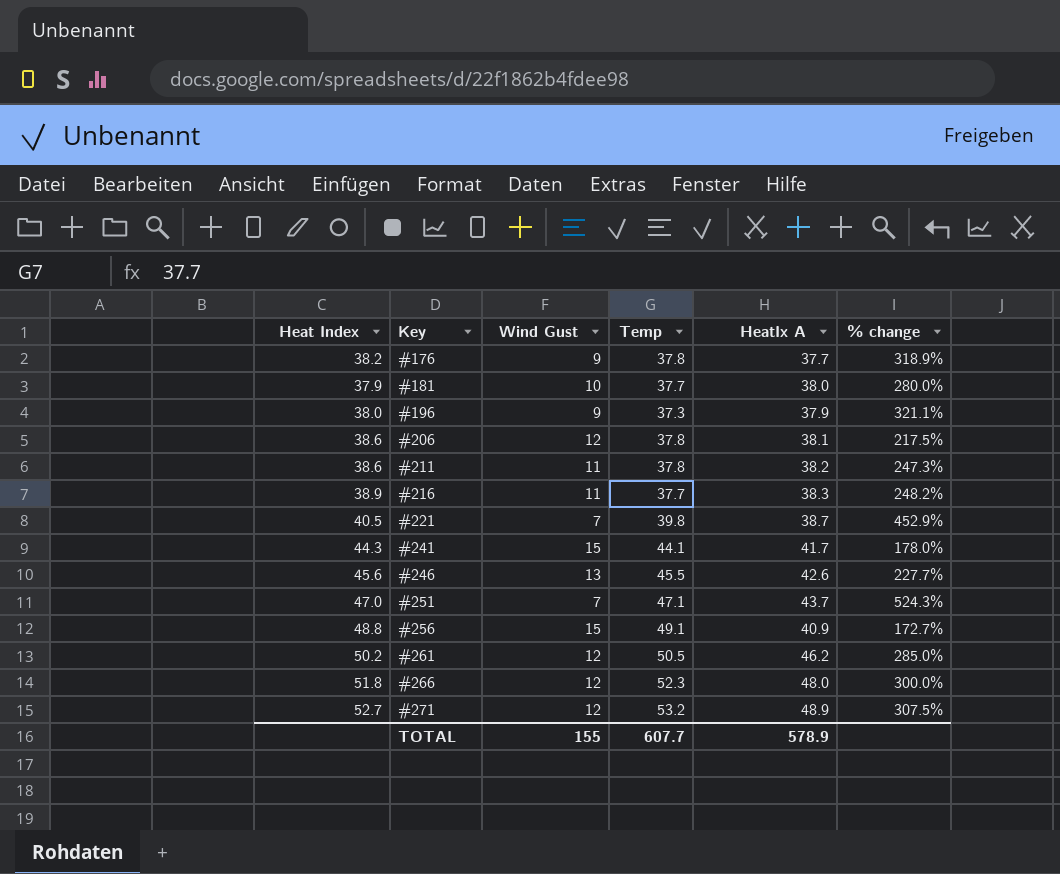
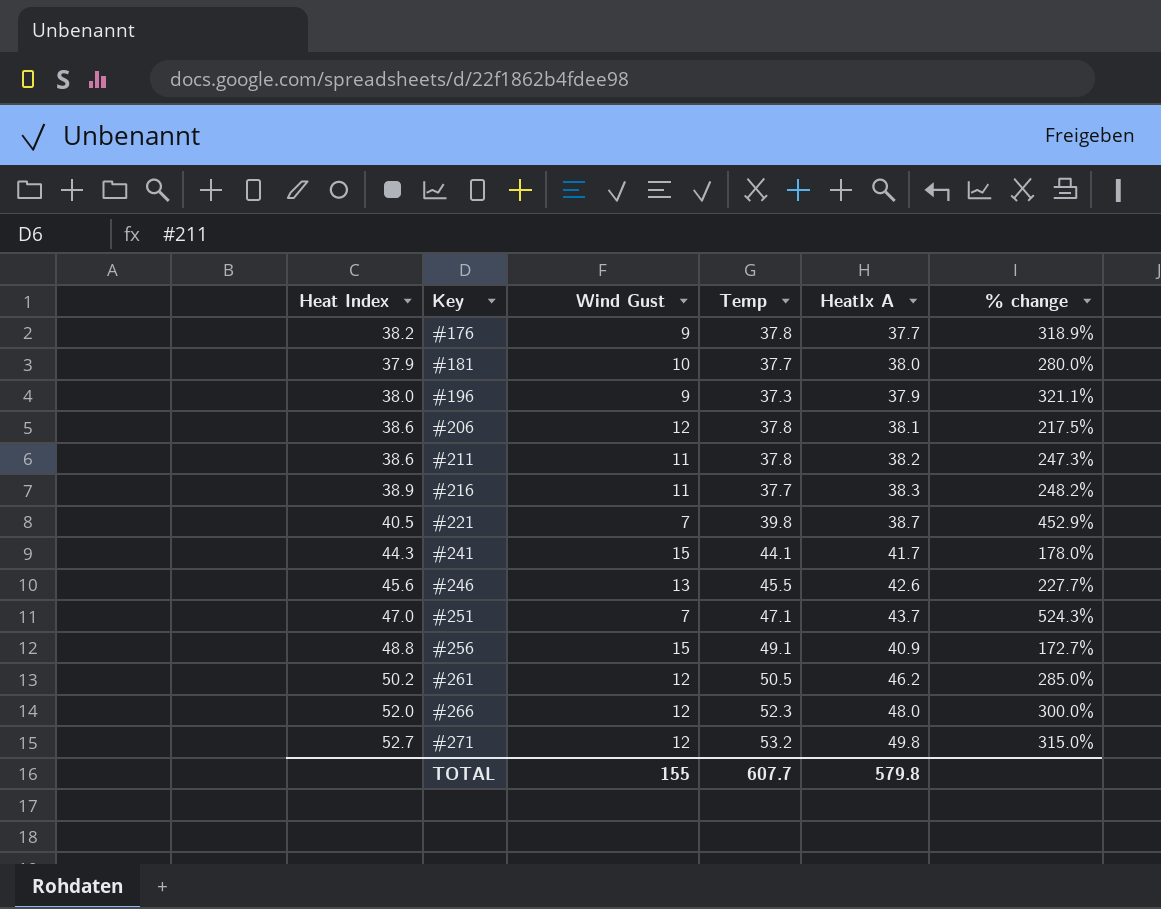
#266 | Heat Index: 51.8 -> 52.0
#271 | HeatIx A: 48.9 -> 49.8
#271 | % change: 307.5% -> 315.0%
TOTAL | HeatIx A: 578.9 -> 579.8

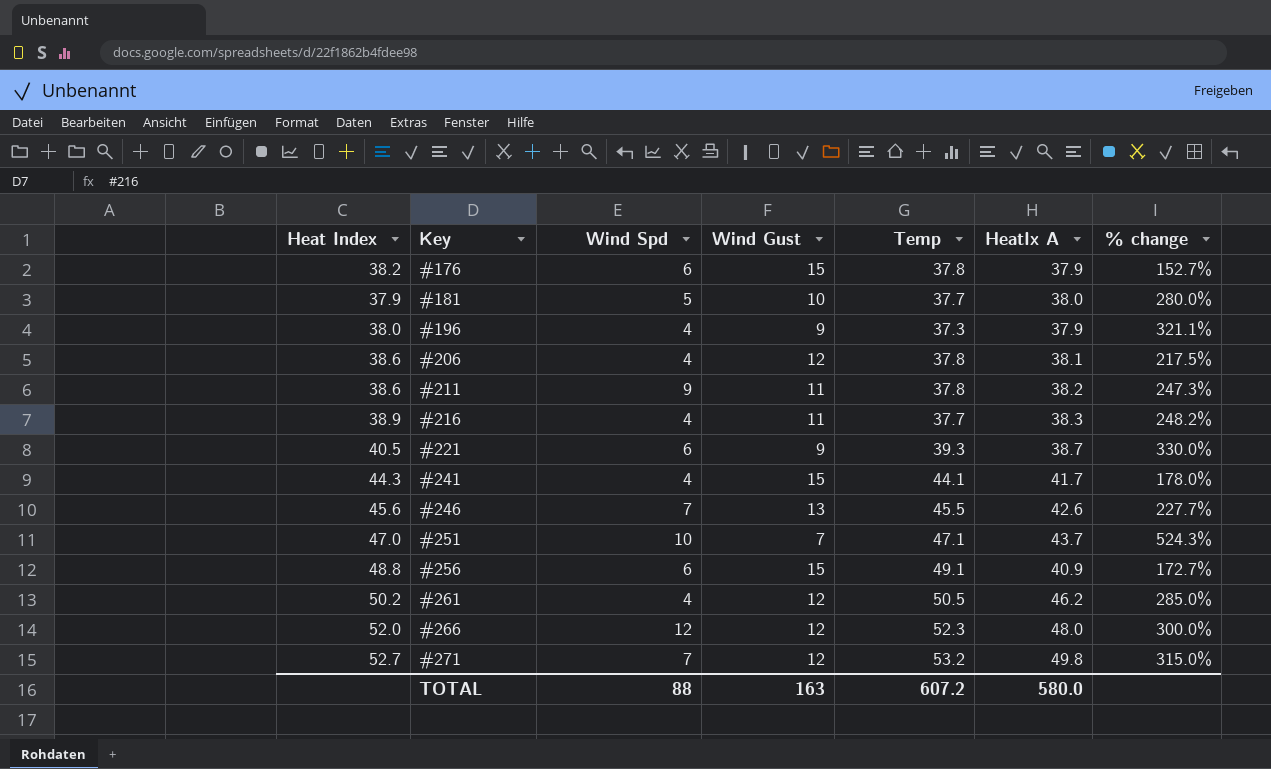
column Wind Spd | position: none -> 3
#176 | Wind Gust: 9 -> 15
#176 | HeatIx A: 37.7 -> 37.9
#176 | % change: 318.9% -> 152.7%
#221 | Wind Gust: 7 -> 9
#221 | Temp: 39.8 -> 39.3
#221 | % change: 452.9% -> 330.0%
TOTAL | Wind Gust: 155 -> 163
TOTAL | Temp: 607.7 -> 607.2
TOTAL | HeatIx A: 579.8 -> 580.0

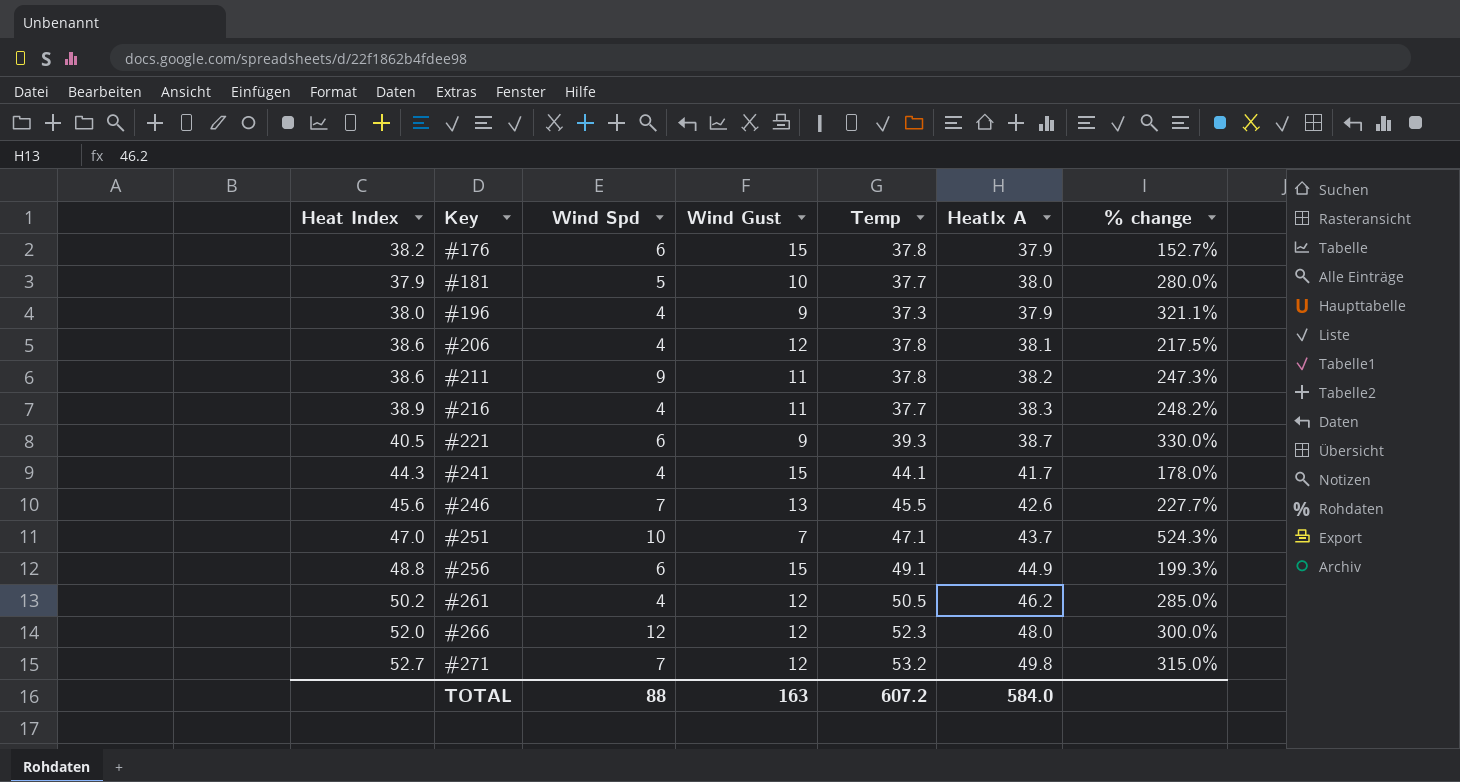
#256 | HeatIx A: 40.9 -> 44.9
#256 | % change: 172.7% -> 199.3%
TOTAL | HeatIx A: 580.0 -> 584.0

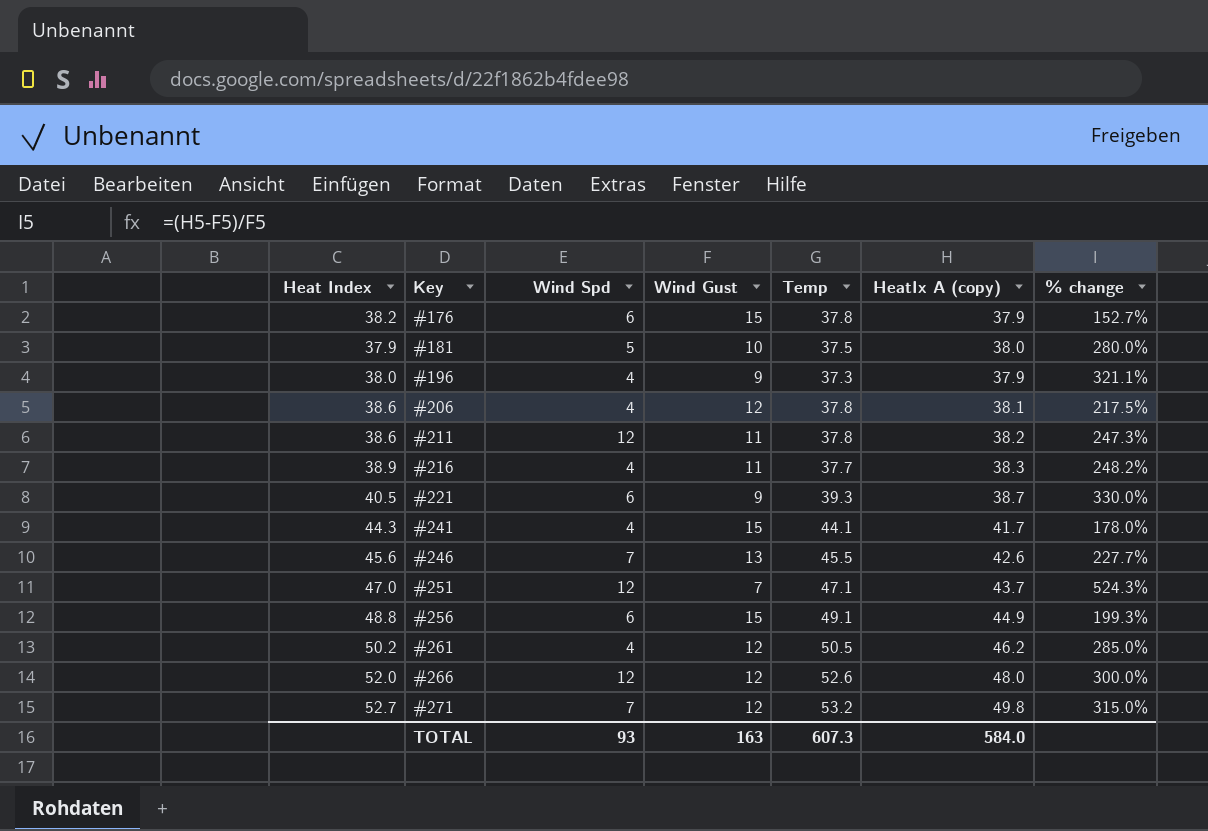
column name: HeatIx A -> HeatIx A (copy)
#181 | Temp: 37.7 -> 37.5
#211 | Wind Spd: 9 -> 12
#251 | Wind Spd: 10 -> 12
#266 | Temp: 52.3 -> 52.6
TOTAL | Wind Spd: 88 -> 93
TOTAL | Temp: 607.2 -> 607.3

